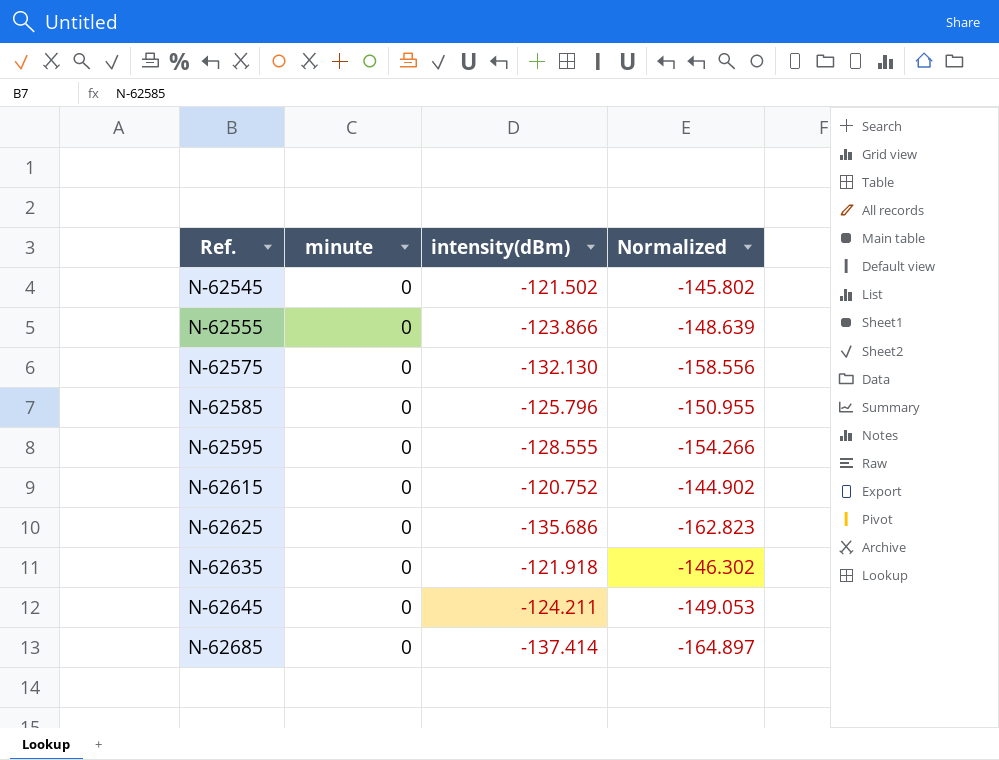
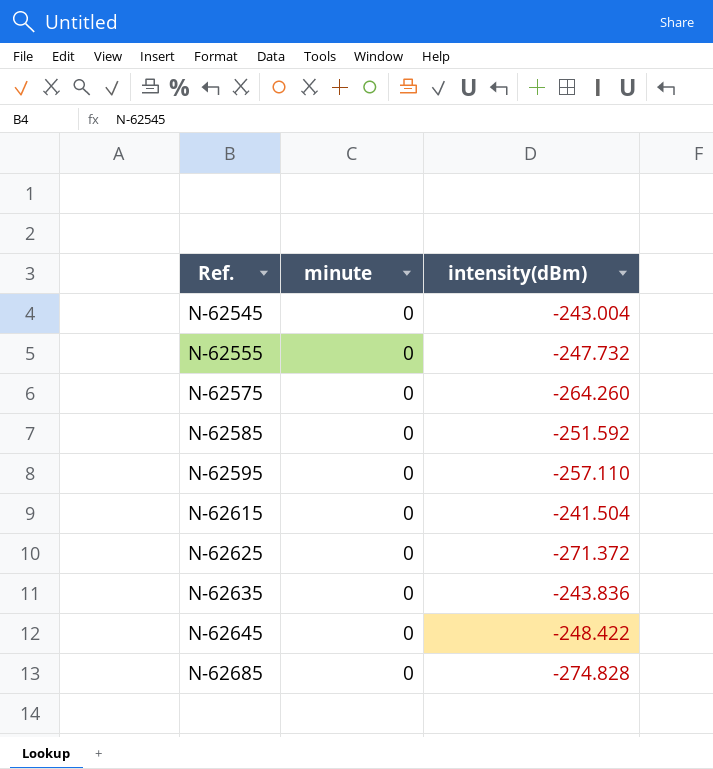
column Normalized | formula: [intensity(dBm)] * 1.2 -> none
N-62545 | intensity(dBm): -121.502 -> -243.004
N-62555 | intensity(dBm): -123.866 -> -247.732
N-62575 | intensity(dBm): -132.130 -> -264.260
N-62585 | intensity(dBm): -125.796 -> -251.592
N-62595 | intensity(dBm): -128.555 -> -257.110
N-62615 | intensity(dBm): -120.752 -> -241.504
N-62625 | intensity(dBm): -135.686 -> -271.372
N-62635 | intensity(dBm): -121.918 -> -243.836
N-62645 | intensity(dBm): -124.211 -> -248.422
N-62685 | intensity(dBm): -137.414 -> -274.828

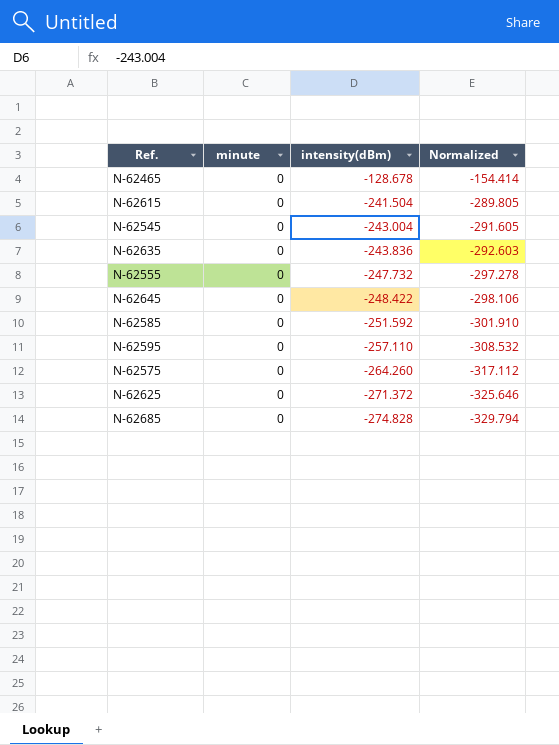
row order: Ref. ascending -> intensity(dBm) descending
column Normalized | formula: none -> [intensity(dBm)] * 1.2
row N-62465: none -> 0 | -128.678 | -154.414

